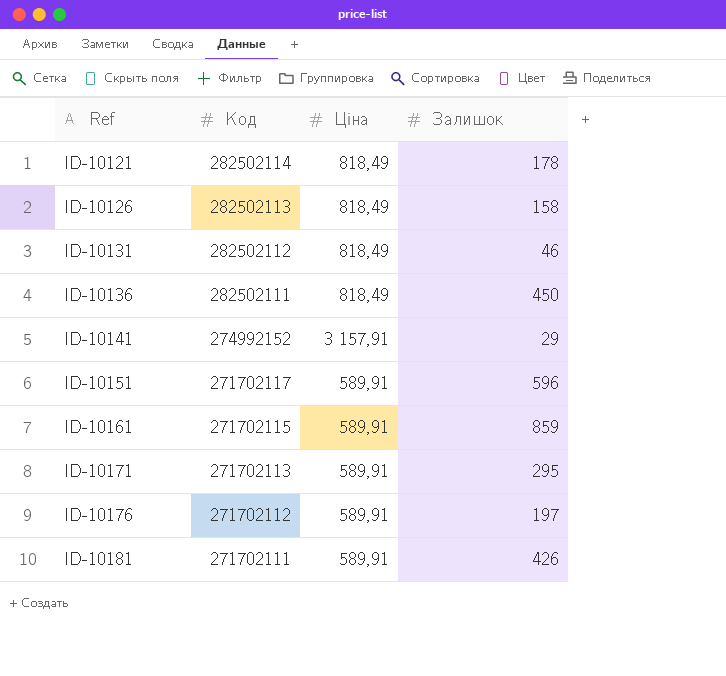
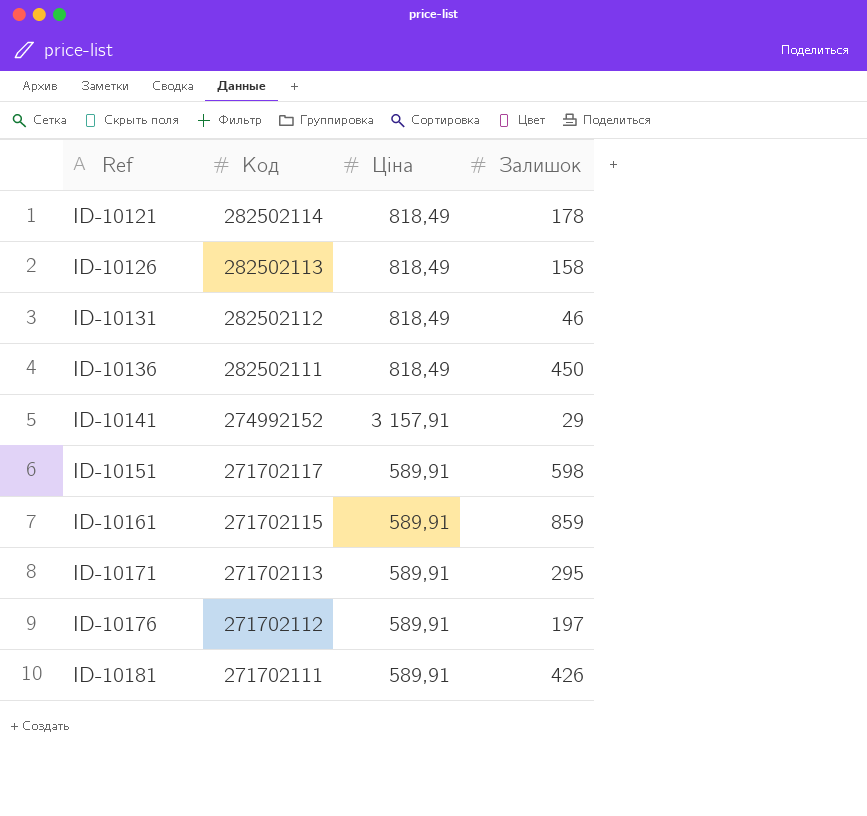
ID-10151 | Залишок: 596 -> 598

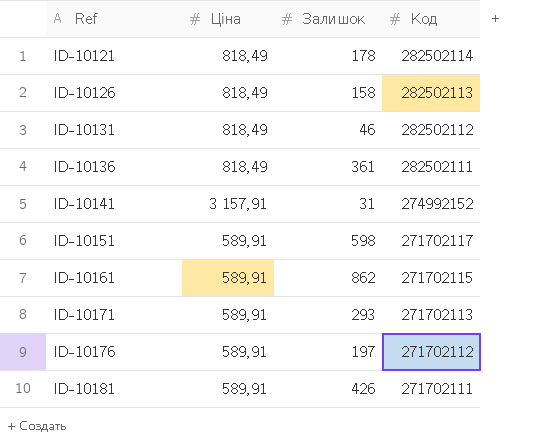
column Код | position: 2 -> 4
ID-10136 | Залишок: 450 -> 361
ID-10141 | Залишок: 29 -> 31
ID-10161 | Залишок: 859 -> 862
ID-10171 | Залишок: 295 -> 293

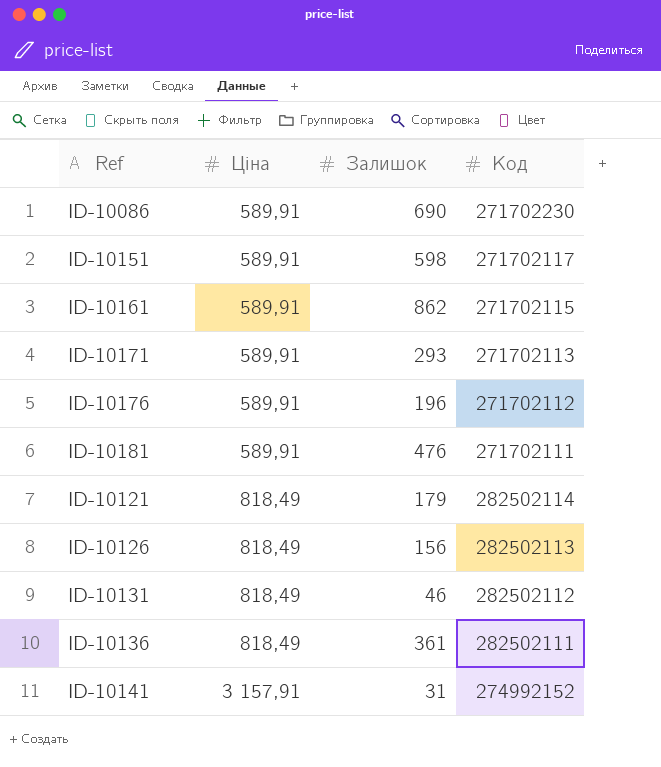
row order: Ref ascending -> Ціна ascending
row ID-10086: none -> 589,91 | 690 | 271702230
ID-10176 | Залишок: 197 -> 196
ID-10181 | Залишок: 426 -> 476
ID-10121 | Залишок: 178 -> 179
ID-10126 | Залишок: 158 -> 156

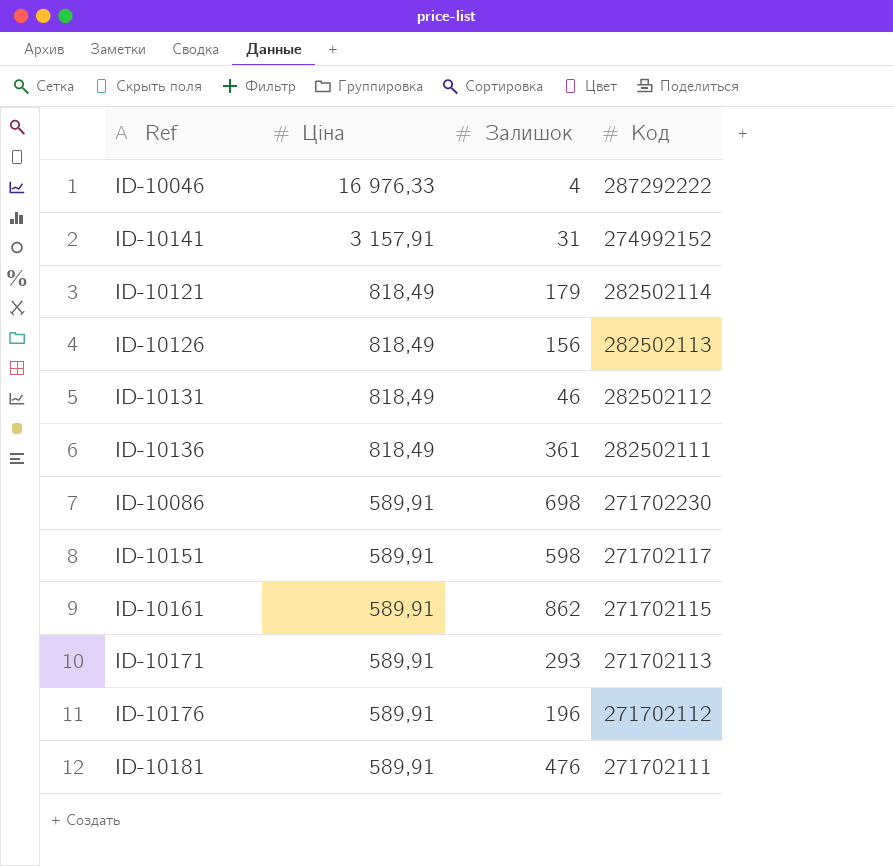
row order: Ціна ascending -> Ціна descending
row ID-10046: none -> 16 976,33 | 4 | 287292222
ID-10086 | Залишок: 690 -> 698

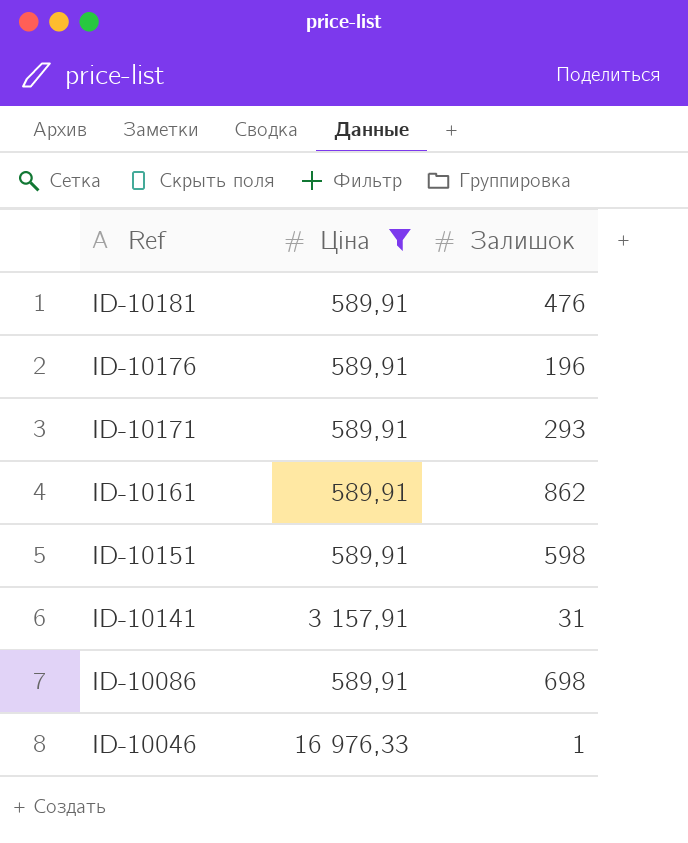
filter: none -> Ціна != 818,49
row order: Ціна descending -> Ref descending
column Код | position: 4 -> none
ID-10046 | Залишок: 4 -> 1

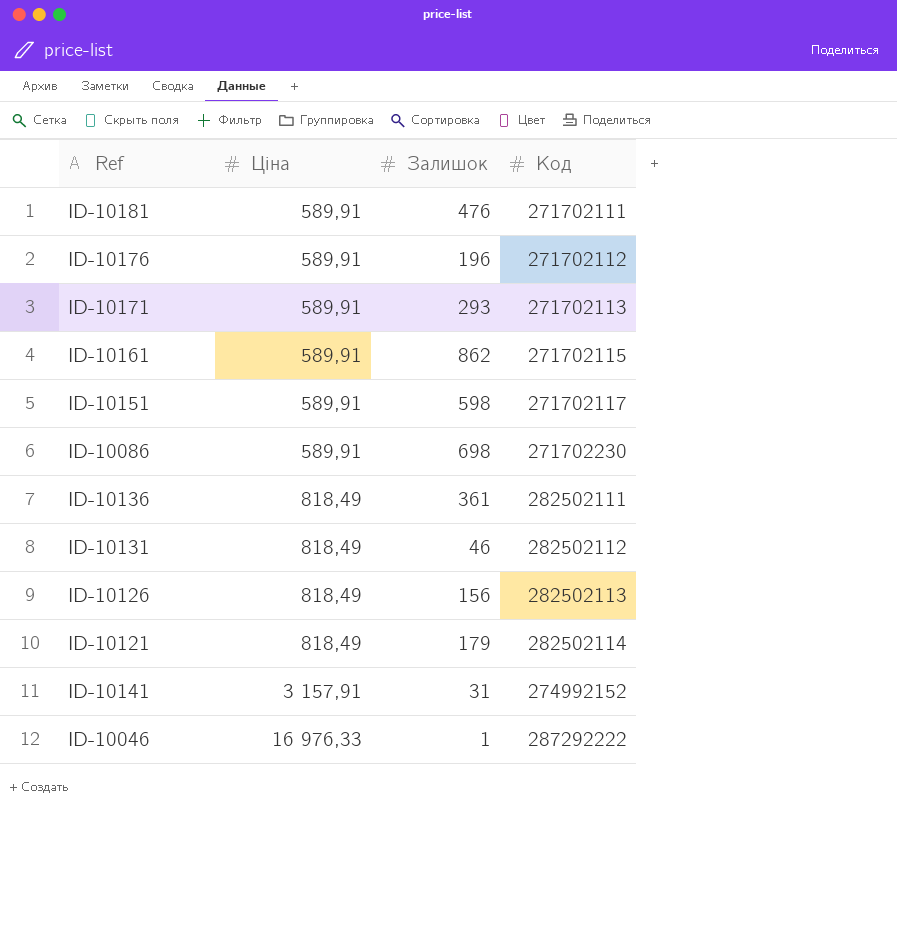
filter: Ціна != 818,49 -> none
row order: Ref descending -> Ціна ascending
column Код | position: none -> 4

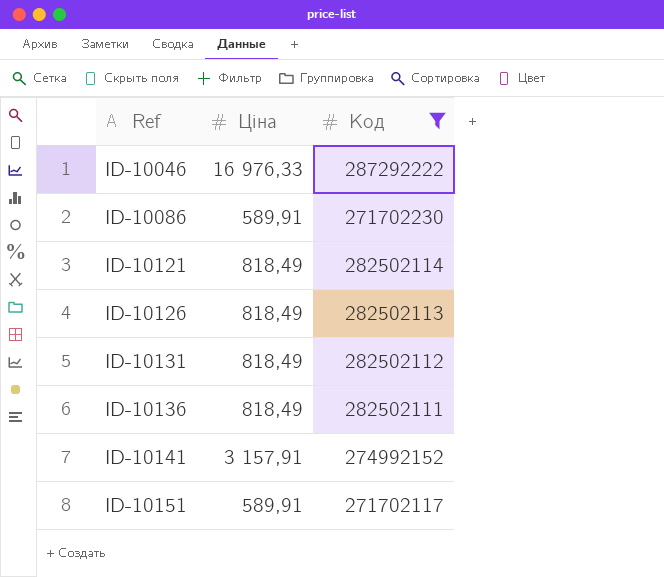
filter: none -> Код >= 271702117
row order: Ціна ascending -> Ref ascending
column Залишок | position: 3 -> none

